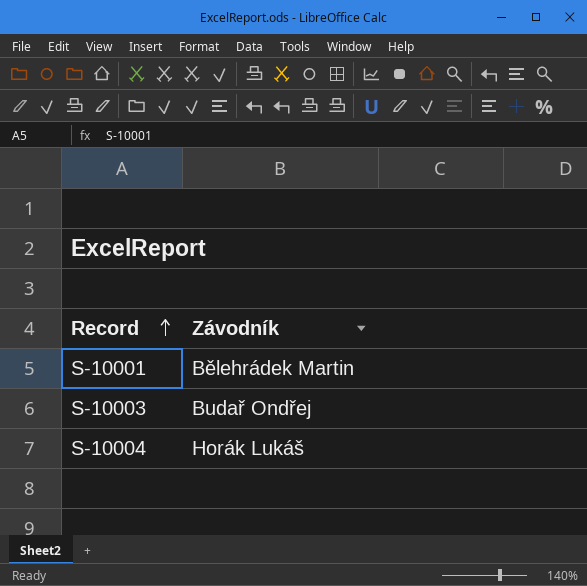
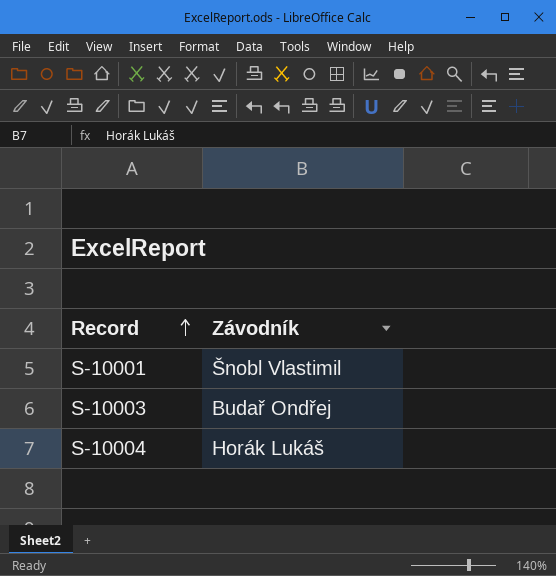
S-10001 | Závodník: Bělehrádek Martin -> Šnobl Vlastimil

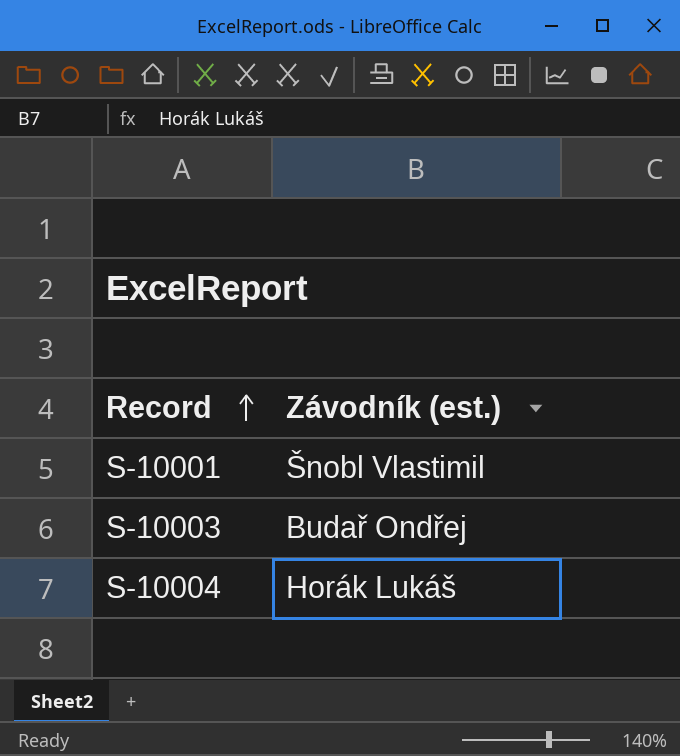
column name: Závodník -> Závodník (est.)

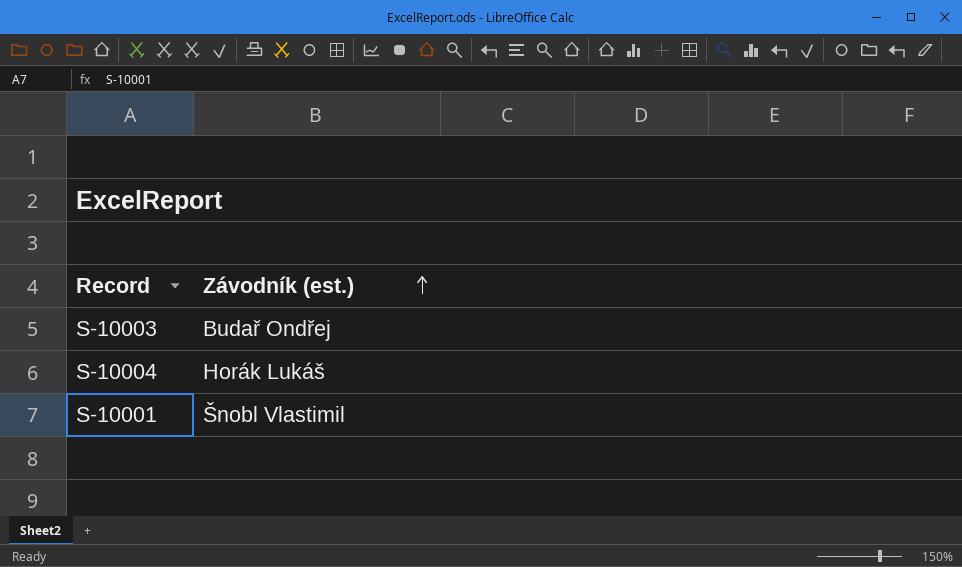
row order: Record ascending -> Závodník (est.) ascending

